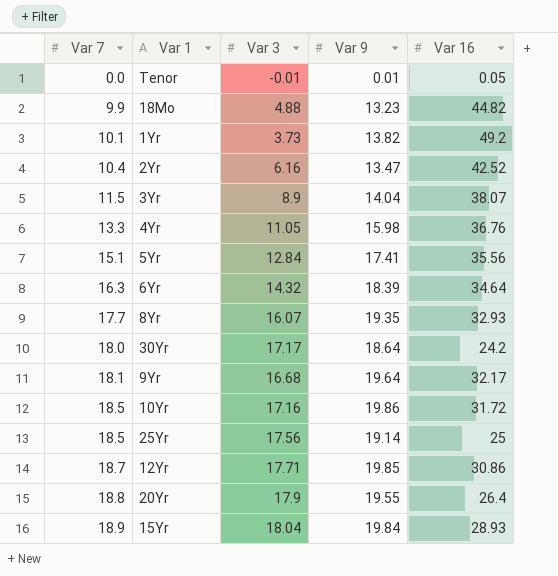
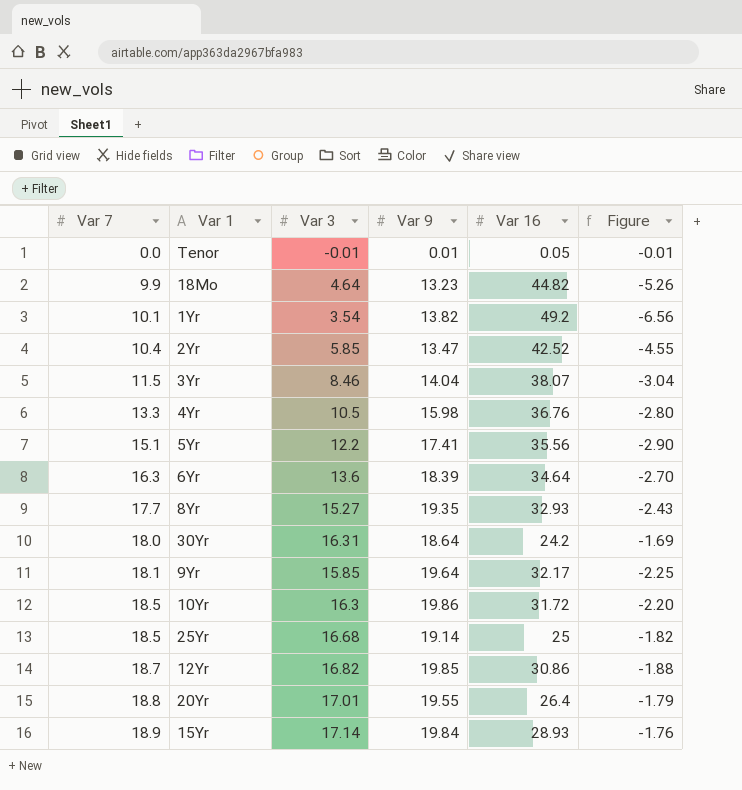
column Figure | formula: none -> [Var 3] - [Var 7]
18Mo | Var 3: 4.88 -> 4.64
1Yr | Var 3: 3.73 -> 3.54
2Yr | Var 3: 6.16 -> 5.85
3Yr | Var 3: 8.9 -> 8.46
4Yr | Var 3: 11.05 -> 10.5
5Yr | Var 3: 12.84 -> 12.2
6Yr | Var 3: 14.32 -> 13.6
8Yr | Var 3: 16.07 -> 15.27
30Yr | Var 3: 17.17 -> 16.31
9Yr | Var 3: 16.68 -> 15.85
10Yr | Var 3: 17.16 -> 16.3
25Yr | Var 3: 17.56 -> 16.68
12Yr | Var 3: 17.71 -> 16.82
20Yr | Var 3: 17.9 -> 17.01
15Yr | Var 3: 18.04 -> 17.14

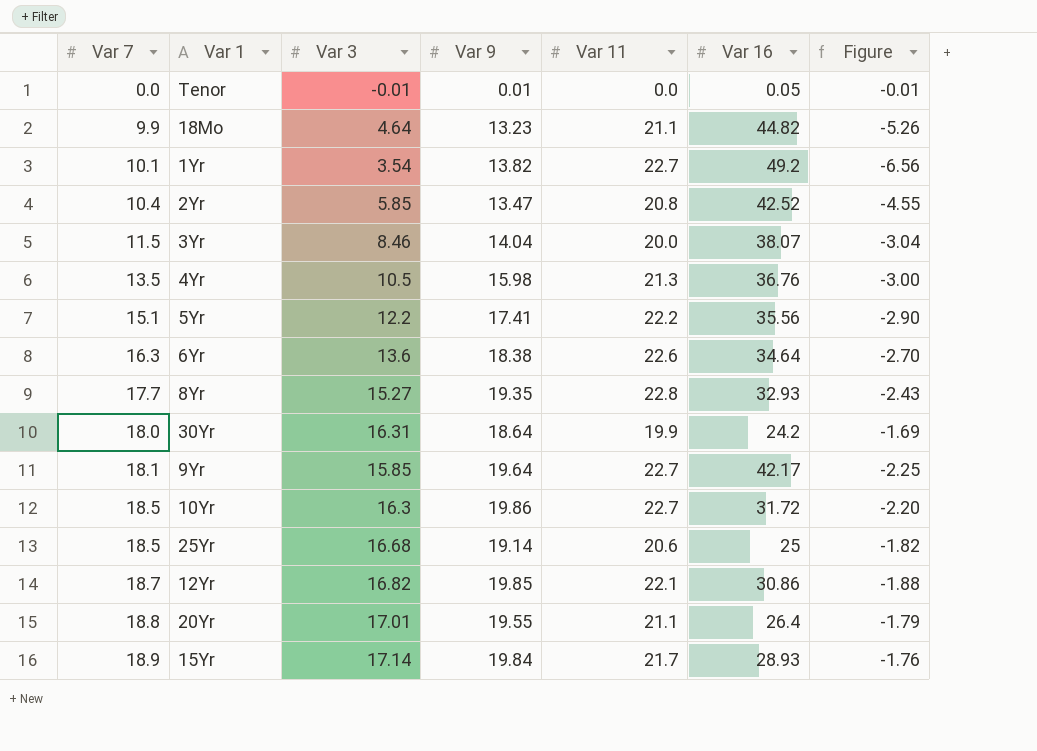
column Var 11 | position: none -> 5
4Yr | Var 7: 13.3 -> 13.5
4Yr | Figure: -2.80 -> -3.00
6Yr | Var 9: 18.39 -> 18.38
9Yr | Var 16: 32.17 -> 42.17

